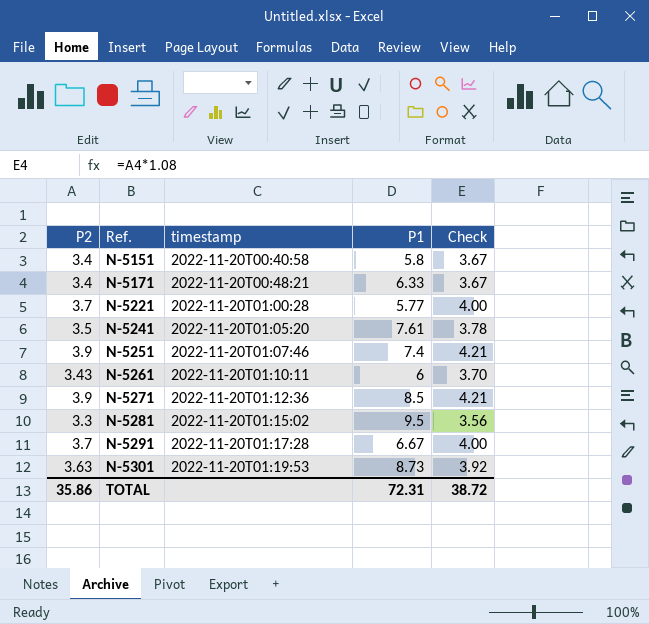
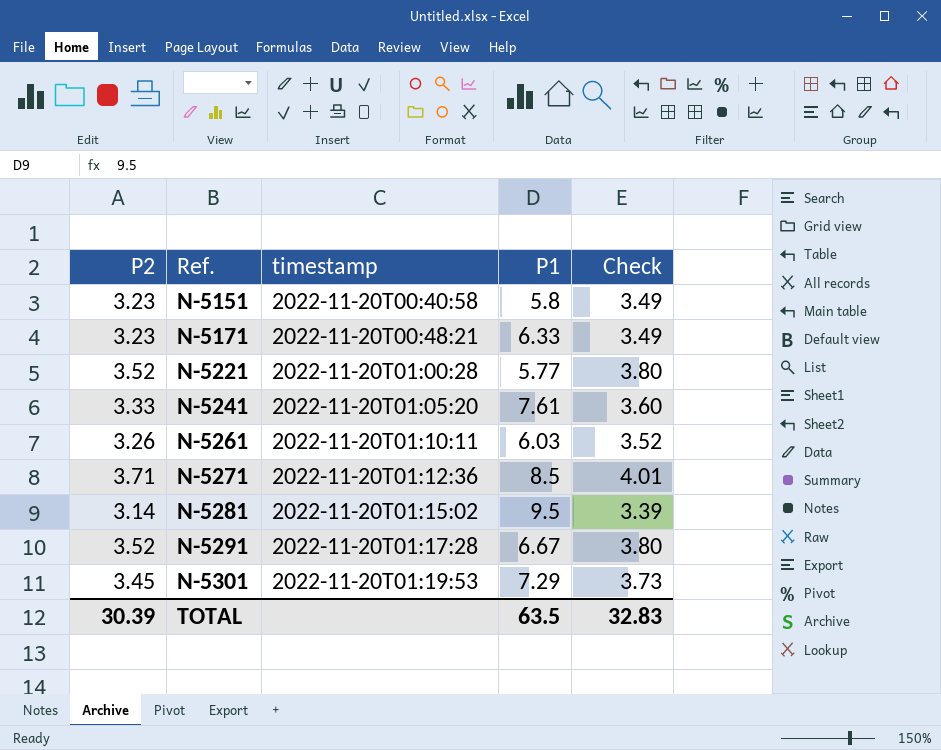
row N-5251: 3.9 | 2022-11-20T01:07:46 | 7.4 | 4.21 -> none
N-5151 | P2: 3.4 -> 3.23
N-5151 | Check: 3.67 -> 3.49
N-5171 | P2: 3.4 -> 3.23
N-5171 | Check: 3.67 -> 3.49
N-5221 | P2: 3.7 -> 3.52
N-5221 | Check: 4.00 -> 3.80
N-5241 | P2: 3.5 -> 3.33
N-5241 | Check: 3.78 -> 3.60
N-5261 | P2: 3.43 -> 3.26
N-5261 | P1: 6 -> 6.03
N-5261 | Check: 3.70 -> 3.52
N-5271 | P2: 3.9 -> 3.71
N-5271 | Check: 4.21 -> 4.01
N-5281 | P2: 3.3 -> 3.14
N-5281 | Check: 3.56 -> 3.39
N-5291 | P2: 3.7 -> 3.52
N-5291 | Check: 4.00 -> 3.80
N-5301 | P2: 3.63 -> 3.45
N-5301 | P1: 8.73 -> 7.29
N-5301 | Check: 3.92 -> 3.73
TOTAL | P2: 35.86 -> 30.39
TOTAL | P1: 72.31 -> 63.5
TOTAL | Check: 38.72 -> 32.83

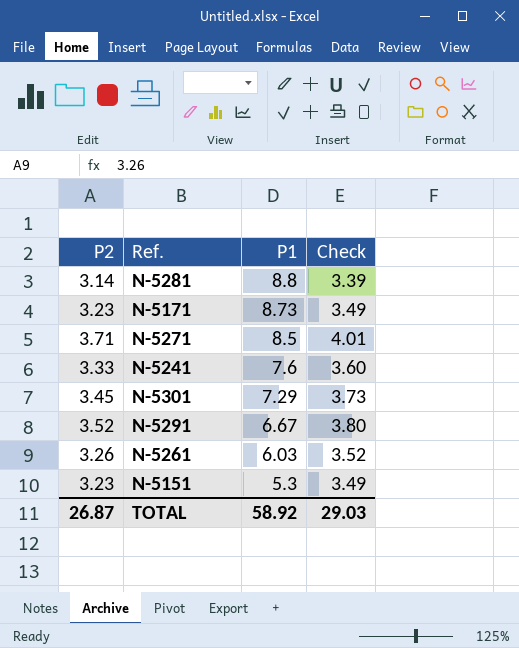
row order: Ref. ascending -> P1 descending
column timestamp | position: 3 -> none
row N-5221: 3.52 | 2022-11-20T01:00:28 | 5.77 | 3.80 -> none
N-5281 | P1: 9.5 -> 8.8
N-5171 | P1: 6.33 -> 8.73
N-5241 | P1: 7.61 -> 7.6
N-5151 | P1: 5.8 -> 5.3
TOTAL | P2: 30.39 -> 26.87
TOTAL | P1: 63.5 -> 58.92
TOTAL | Check: 32.83 -> 29.03

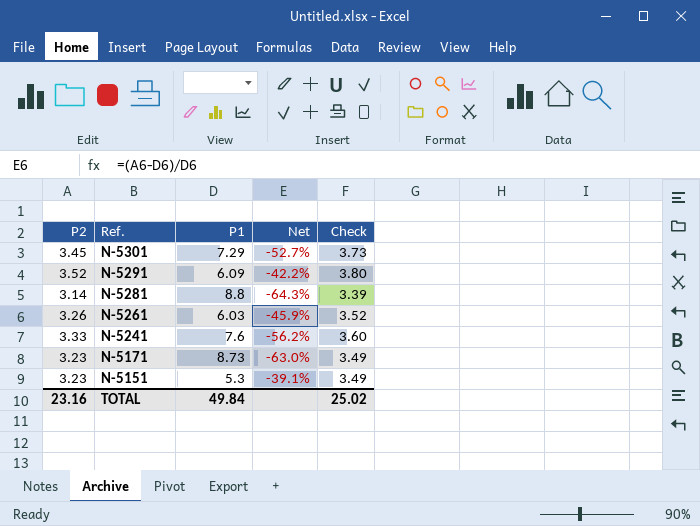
row order: P1 descending -> Ref. descending
column Net | formula: none -> ([P2] - [P1]) / [P1]
row N-5271: 3.71 | 8.5 | 4.01 -> none
N-5291 | P1: 6.67 -> 6.09
TOTAL | P2: 26.87 -> 23.16
TOTAL | P1: 58.92 -> 49.84
TOTAL | Check: 29.03 -> 25.02

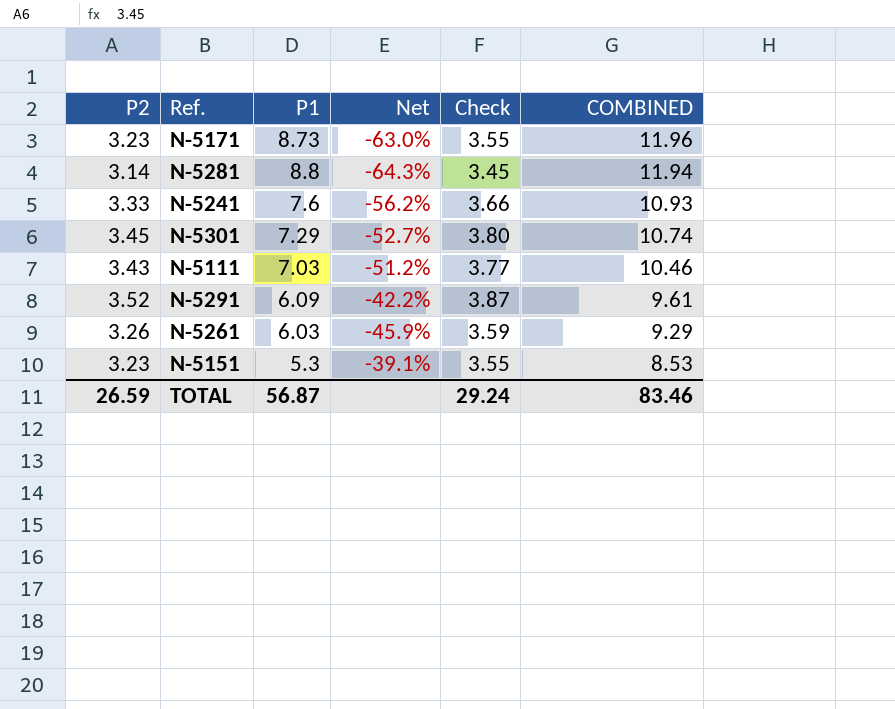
row order: Ref. descending -> COMBINED descending
column Check | formula: [P2] * 1.08 -> [P2] * 1.1
column COMBINED | formula: none -> [P2] + [P1]
row N-5111: none -> 3.43 | 7.03 | -51.2% | 3.77 | 10.46
TOTAL | P2: 23.16 -> 26.59
TOTAL | P1: 49.84 -> 56.87
TOTAL | Check: 25.02 -> 29.24

